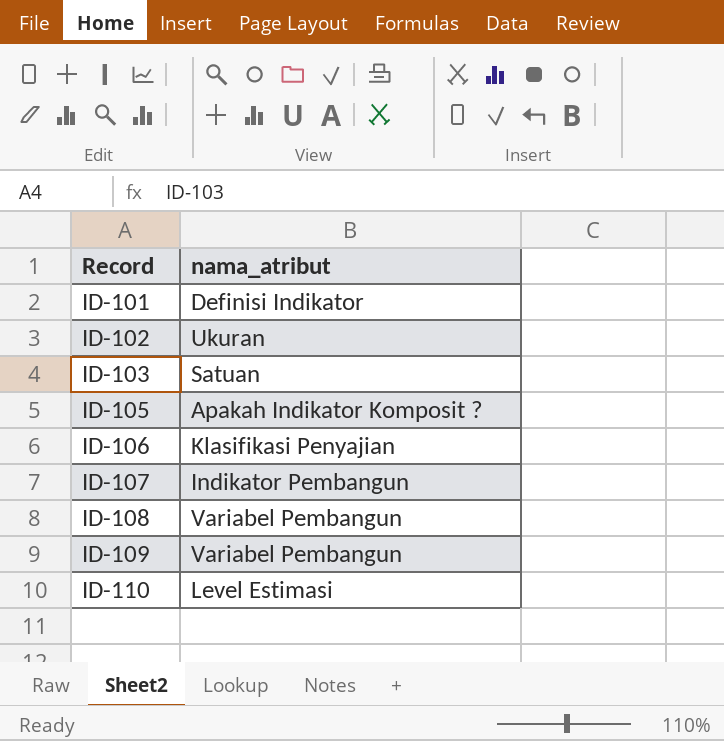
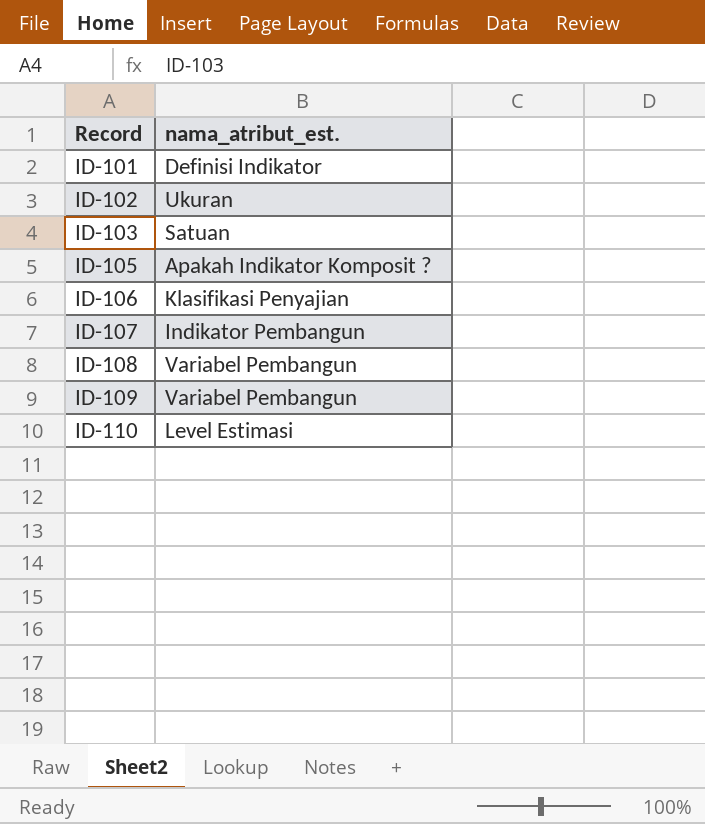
column name: nama_atribut -> nama_atribut_est.

